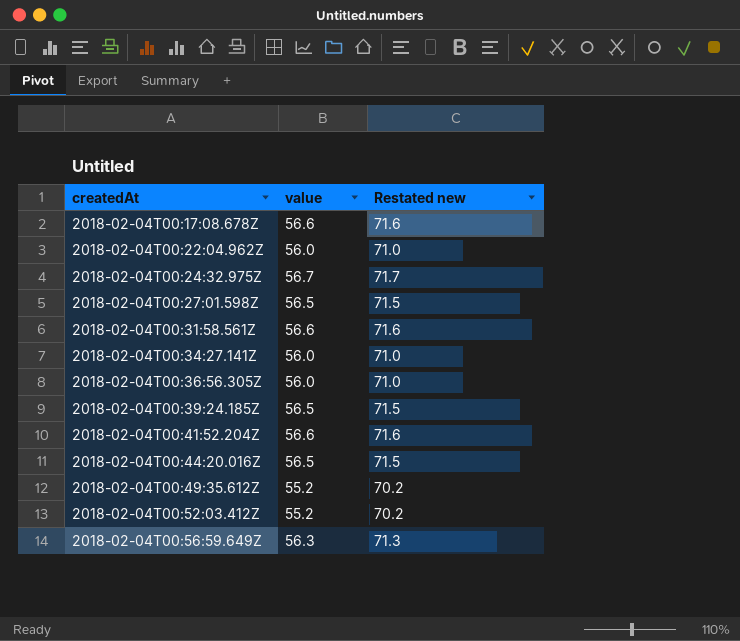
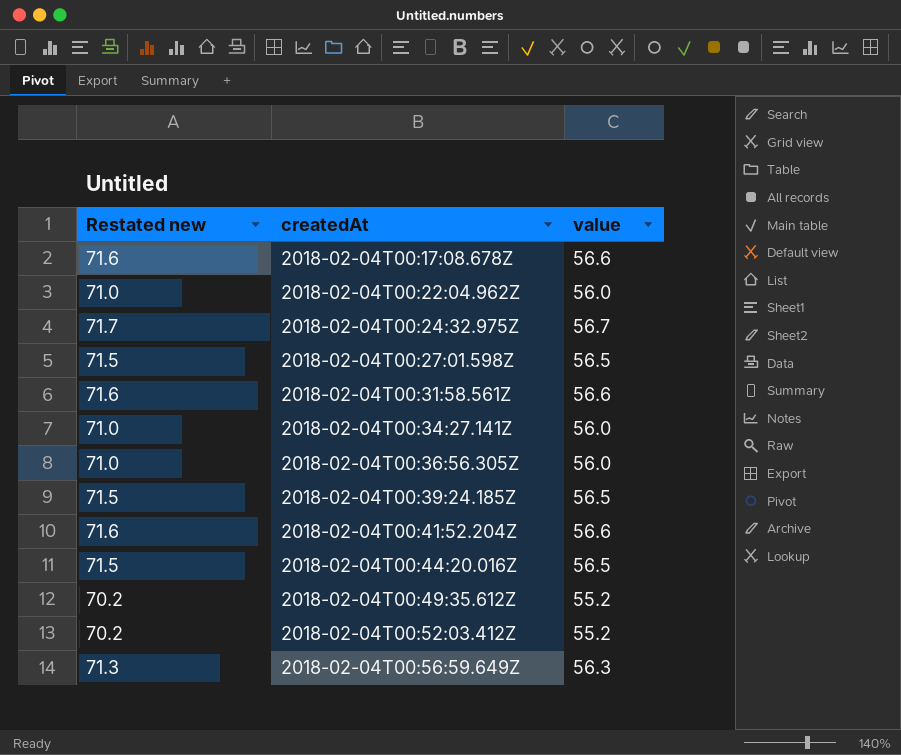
column Restated new | position: 3 -> 1

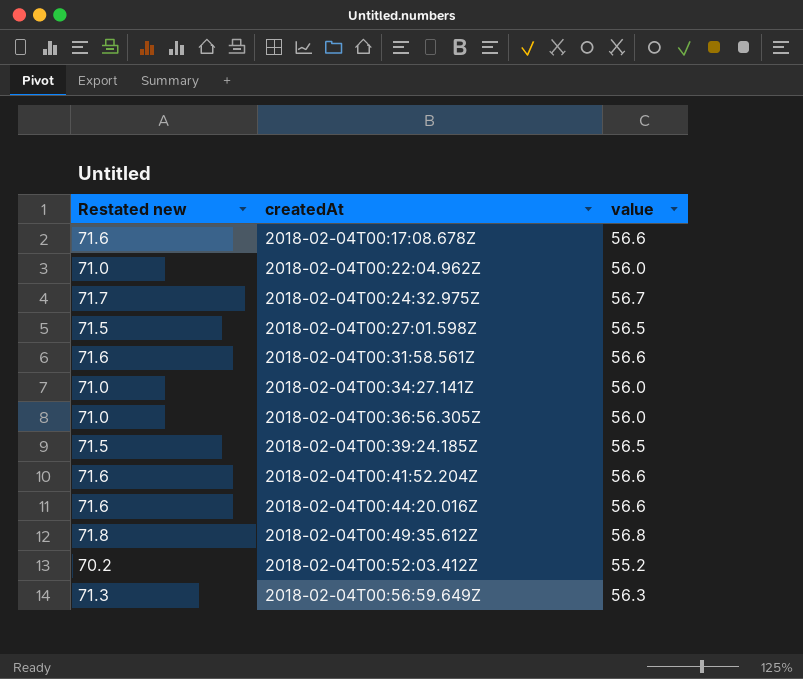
2018-02-04T00:44:20.016Z | Restated new: 71.5 -> 71.6
2018-02-04T00:44:20.016Z | value: 56.5 -> 56.6
2018-02-04T00:49:35.612Z | Restated new: 70.2 -> 71.8
2018-02-04T00:49:35.612Z | value: 55.2 -> 56.8

